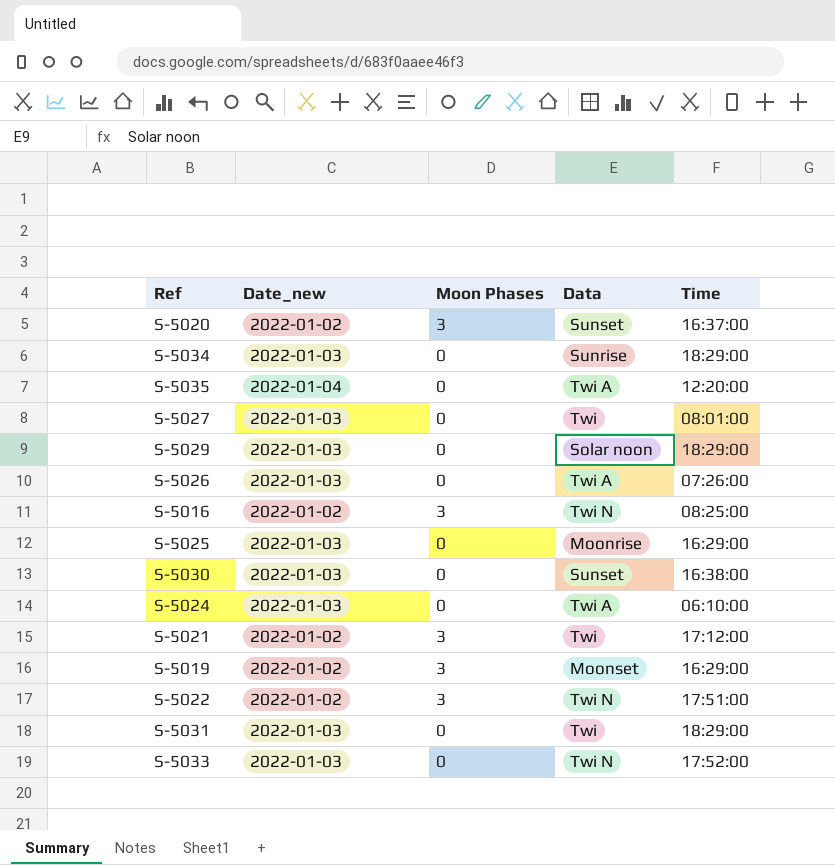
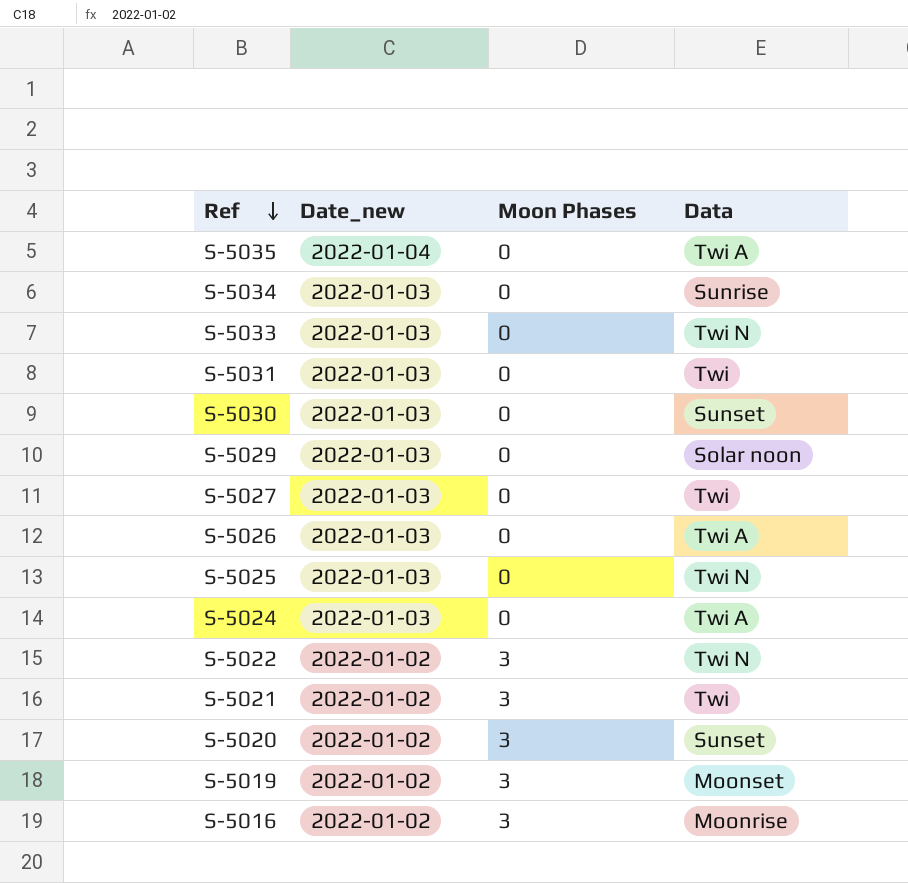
row order: none -> Ref descending
column Time | position: 5 -> none
S-5025 | Data: Moonrise -> Twi N
S-5016 | Data: Twi N -> Moonrise

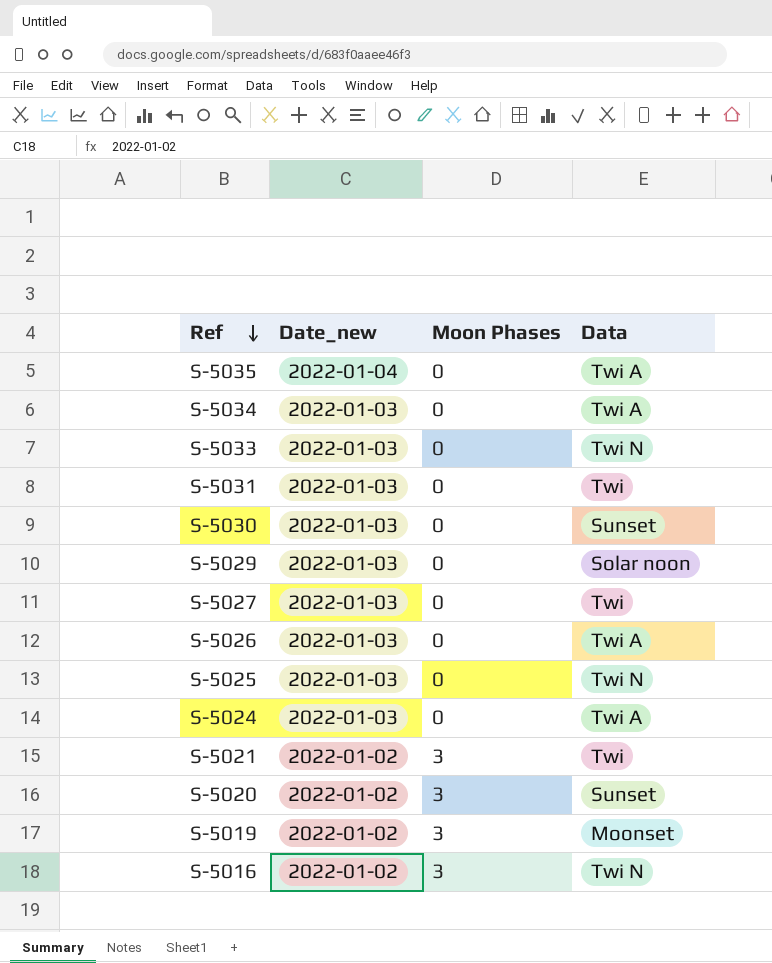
row S-5022: 2022-01-02 | 3 | Twi N -> none
S-5034 | Data: Sunrise -> Twi A
S-5016 | Data: Moonrise -> Twi N

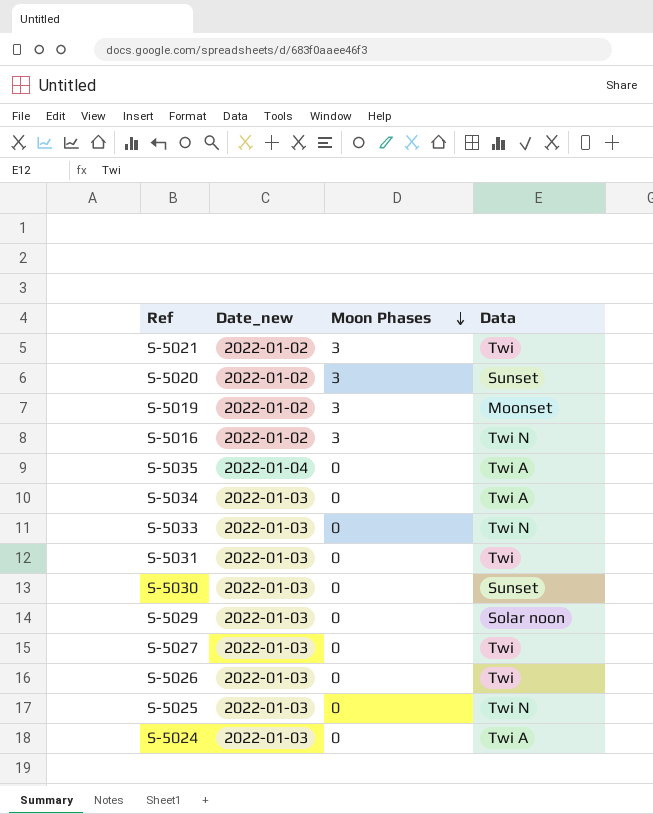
row order: Ref descending -> Moon Phases descending
S-5026 | Data: Twi A -> Twi

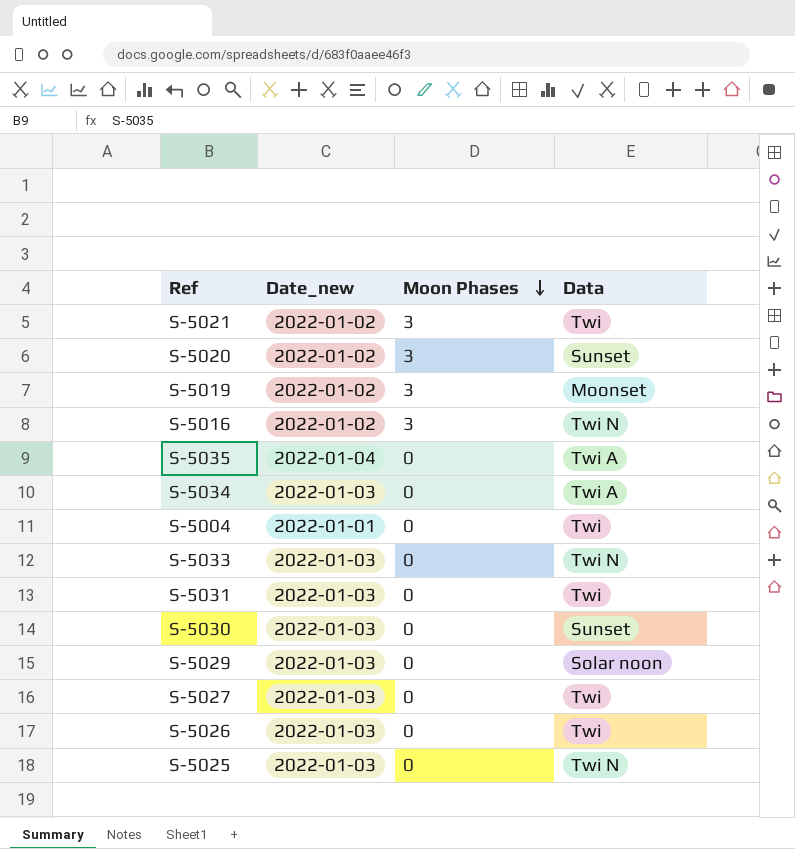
row S-5024: 2022-01-03 | 0 | Twi A -> none
row S-5004: none -> 2022-01-01 | 0 | Twi

